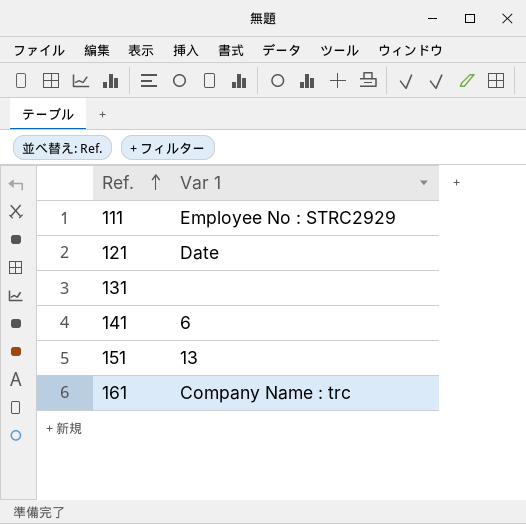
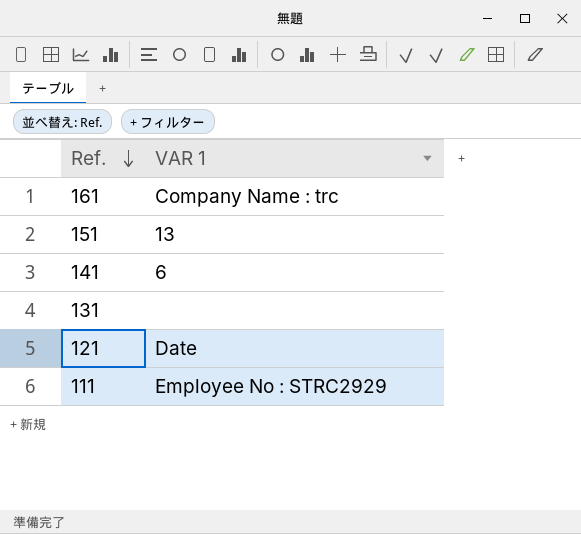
row order: Ref. ascending -> Ref. descending
column name: Var 1 -> VAR 1

